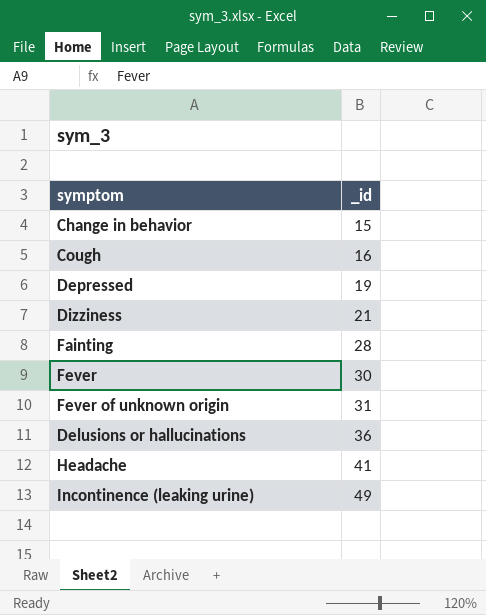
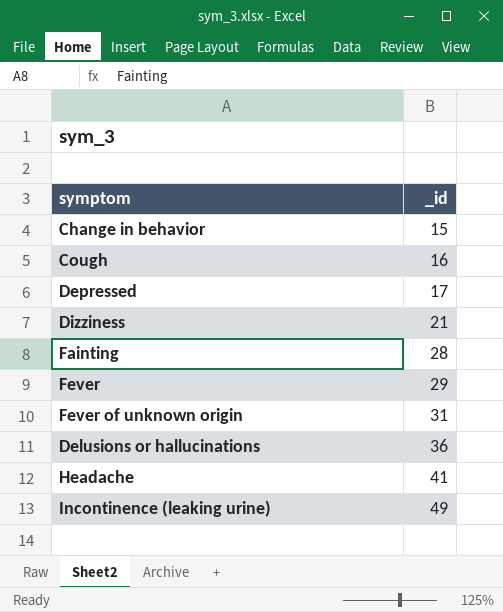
Depressed | _id: 19 -> 17
Fever | _id: 30 -> 29

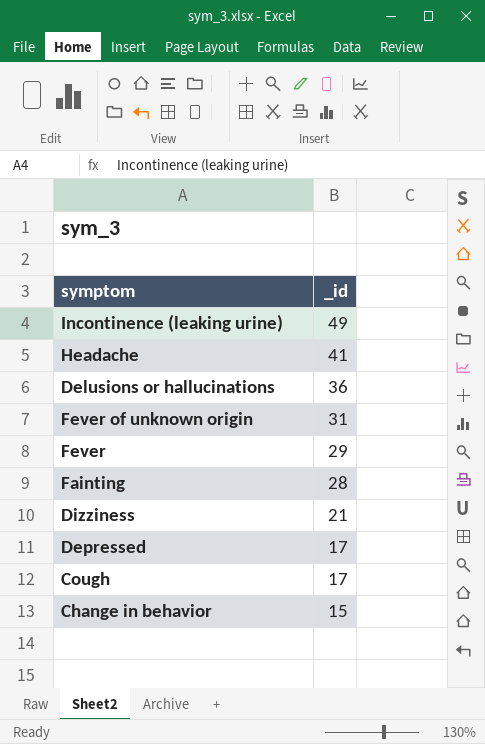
row order: _id ascending -> _id descending
Cough | _id: 16 -> 17

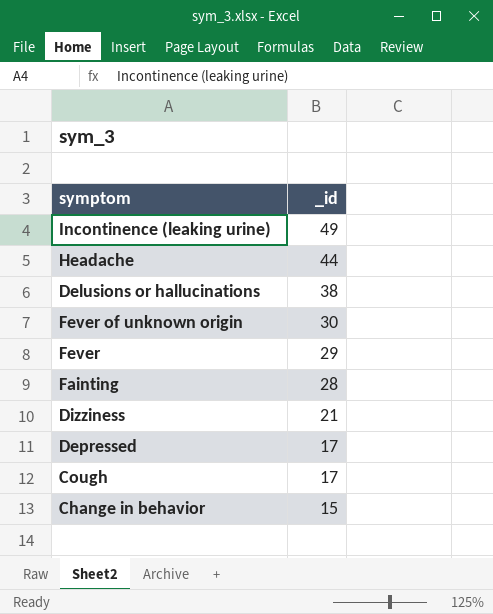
Headache | _id: 41 -> 44
Delusions or hallucinations | _id: 36 -> 38
Fever of unknown origin | _id: 31 -> 30

